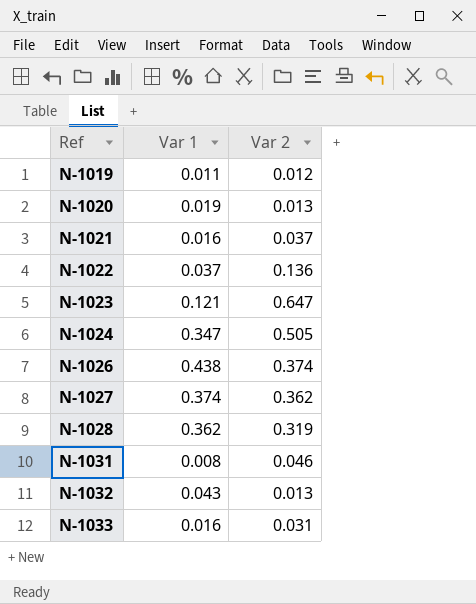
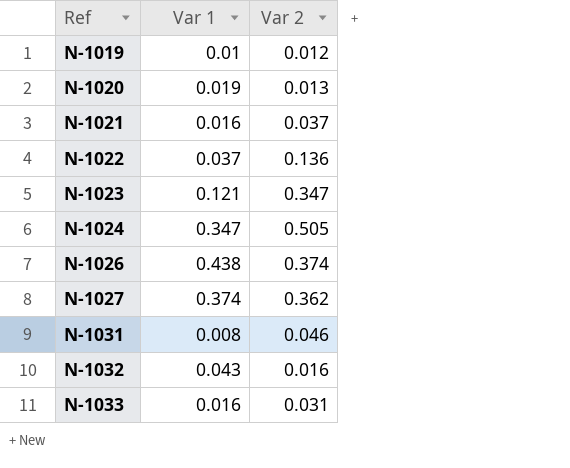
row N-1028: 0.362 | 0.319 -> none
N-1019 | Var 1: 0.011 -> 0.01
N-1023 | Var 2: 0.647 -> 0.347
N-1032 | Var 2: 0.013 -> 0.016

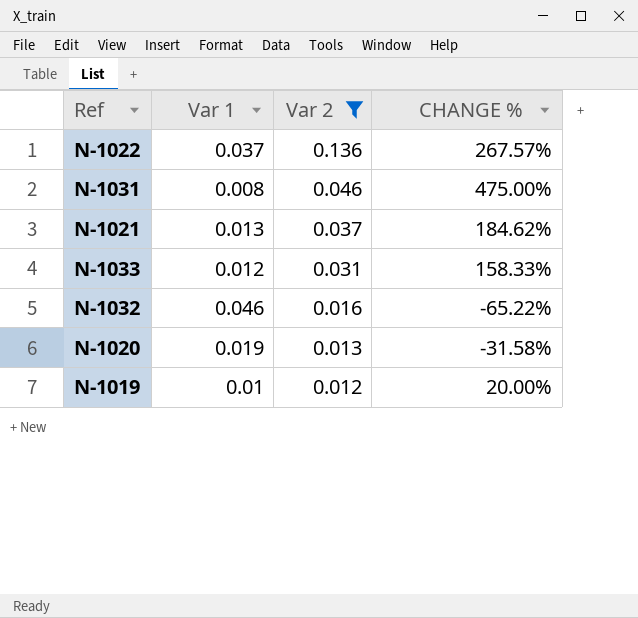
filter: none -> Var 2 <= 0.136
row order: Ref ascending -> Var 2 descending
column CHANGE % | formula: none -> ([Var 2] - [Var 1]) / [Var 1]
N-1021 | Var 1: 0.016 -> 0.013
N-1033 | Var 1: 0.016 -> 0.012
N-1032 | Var 1: 0.043 -> 0.046

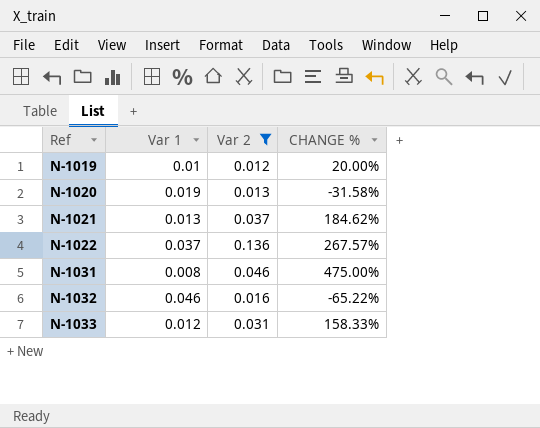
row order: Var 2 descending -> Ref ascending

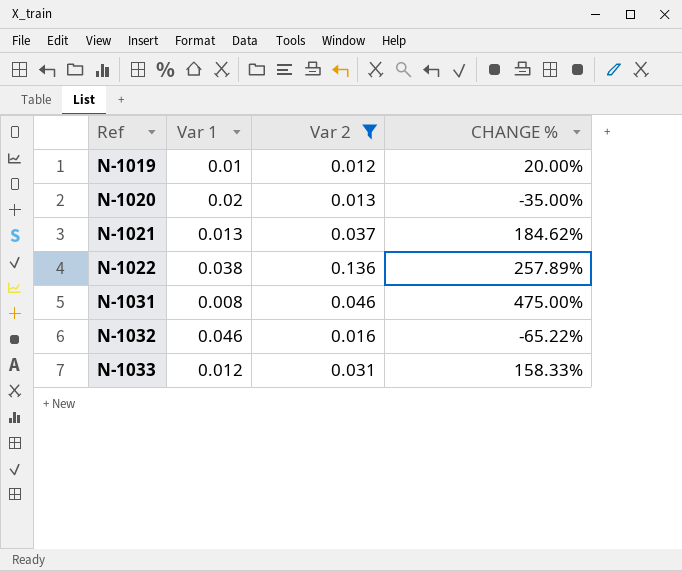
N-1020 | Var 1: 0.019 -> 0.02
N-1020 | CHANGE %: -31.58% -> -35.00%
N-1022 | Var 1: 0.037 -> 0.038
N-1022 | CHANGE %: 267.57% -> 257.89%

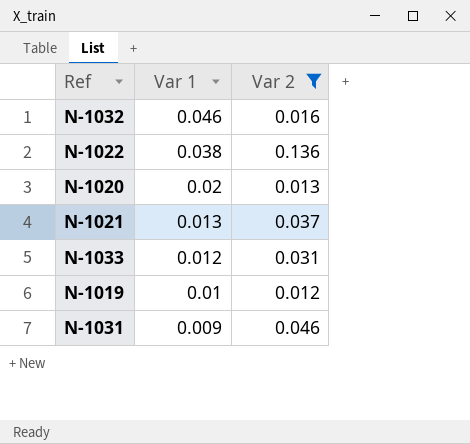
row order: Ref ascending -> Var 1 descending
column CHANGE % | formula: ([Var 2] - [Var 1]) / [Var 1] -> none
N-1031 | Var 1: 0.008 -> 0.009

